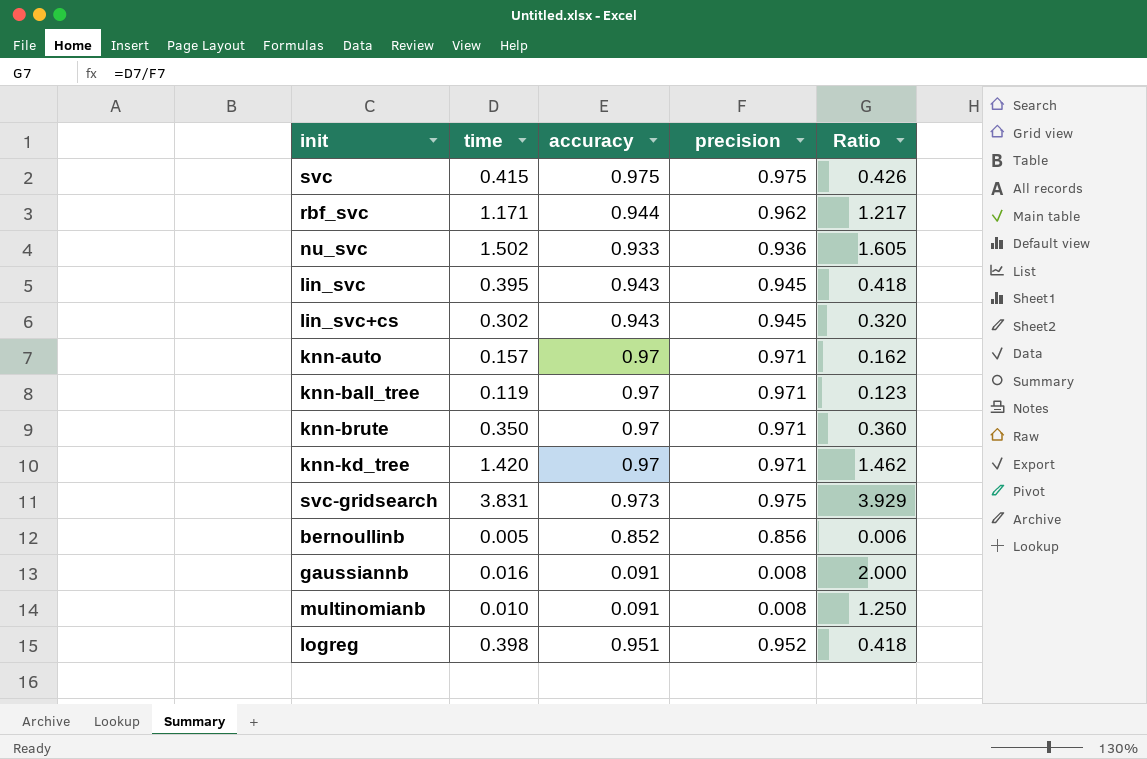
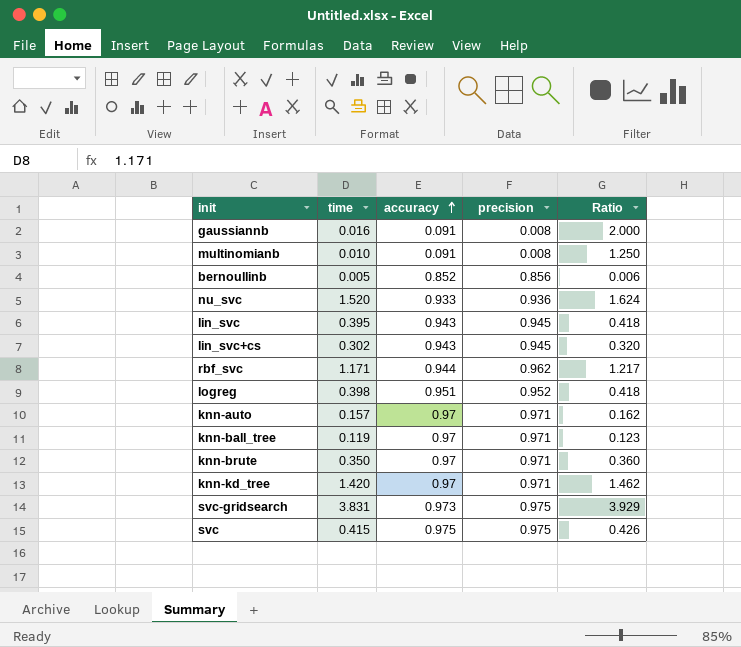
row order: none -> accuracy ascending
nu_svc | time: 1.502 -> 1.520
nu_svc | Ratio: 1.605 -> 1.624

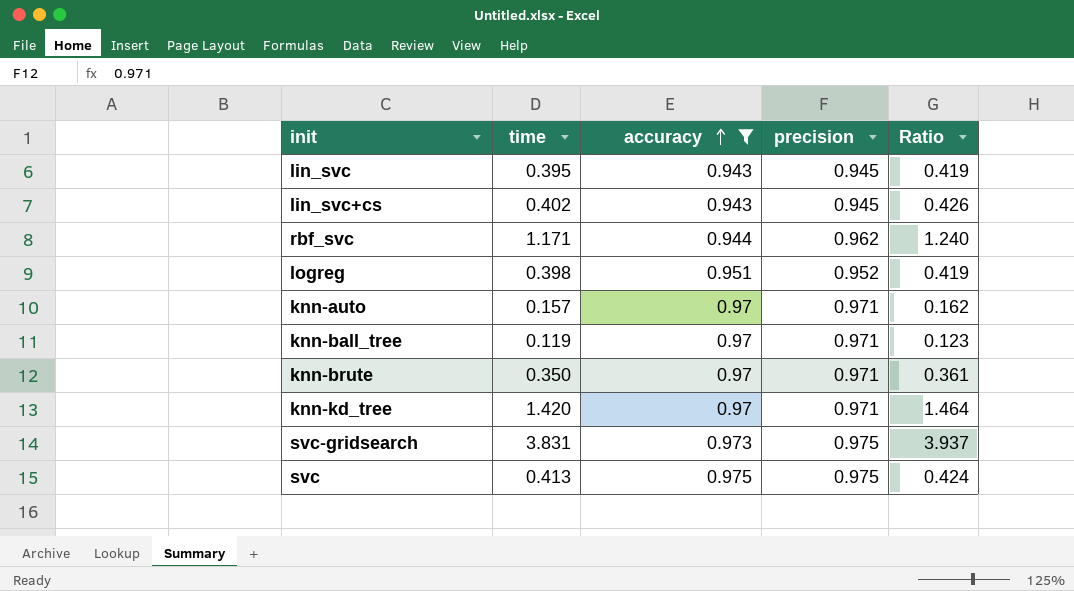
filter: none -> accuracy >= 0.943
column Ratio | formula: [time] / [precision] -> [time] / [accuracy]
lin_svc+cs | time: 0.302 -> 0.402
svc | time: 0.415 -> 0.413

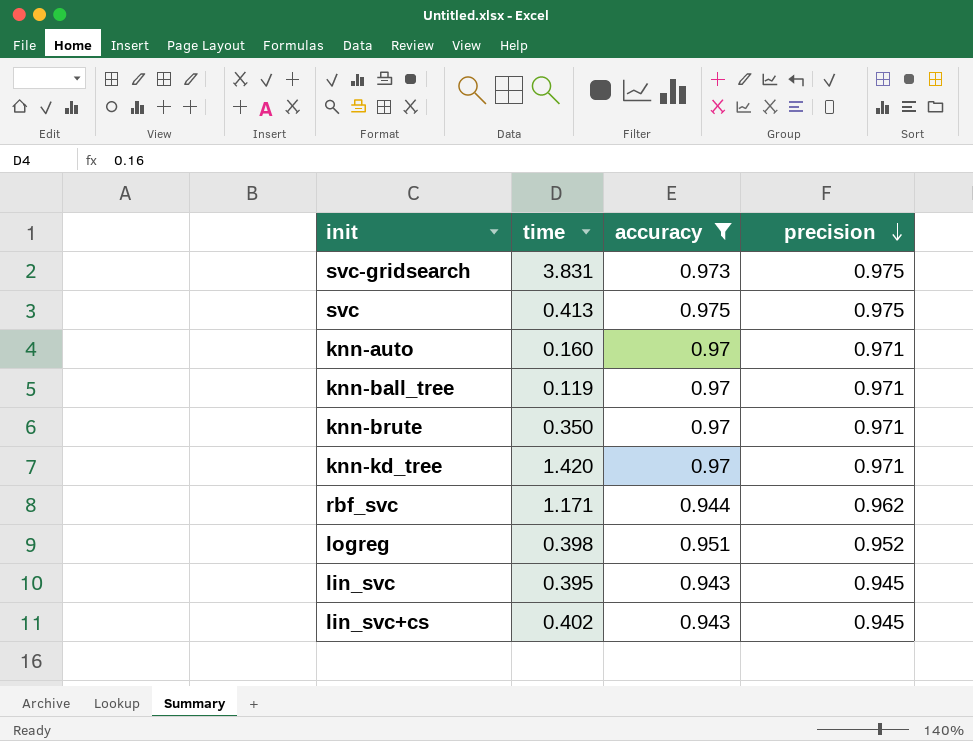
row order: accuracy ascending -> precision descending
column Ratio | formula: [time] / [accuracy] -> none
knn-auto | time: 0.157 -> 0.160

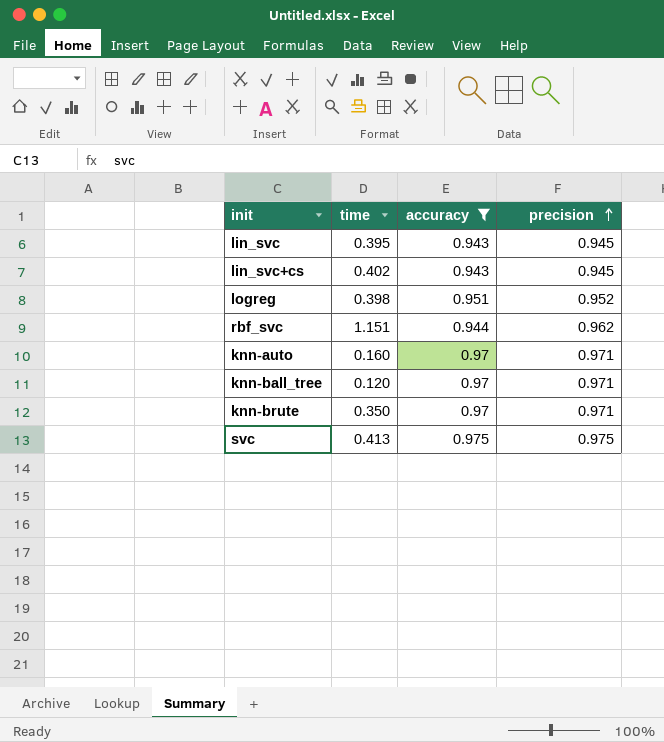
row order: precision descending -> precision ascending
row svc-gridsearch: 3.831 | 0.973 | 0.975 -> none
row knn-kd_tree: 1.420 | 0.97 | 0.971 -> none
rbf_svc | time: 1.171 -> 1.151
knn-ball_tree | time: 0.119 -> 0.120

